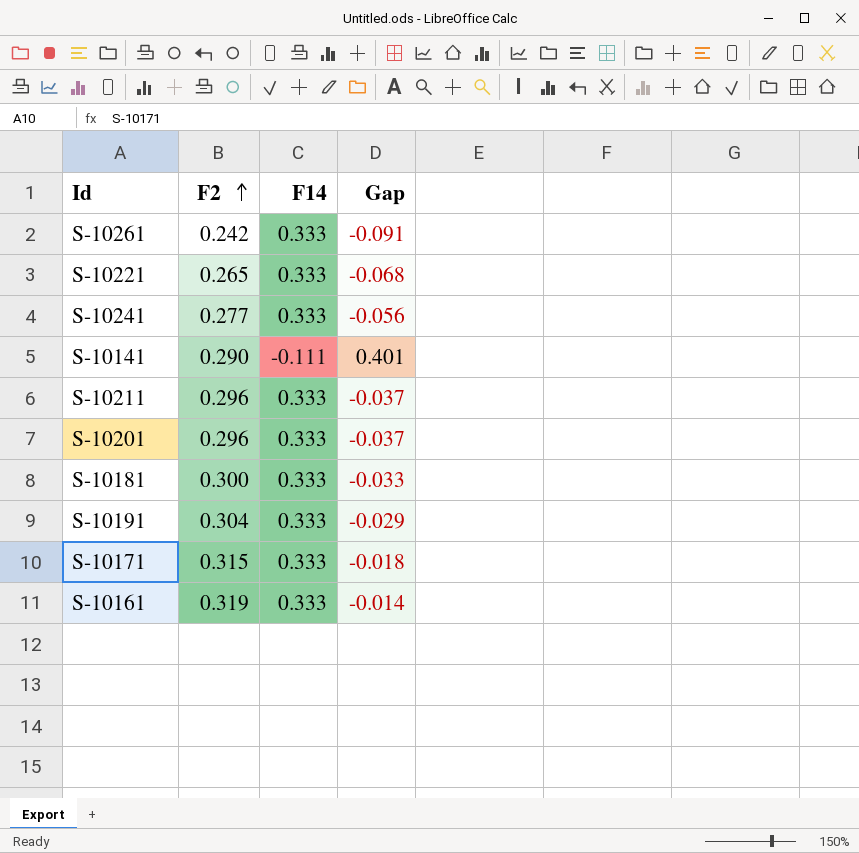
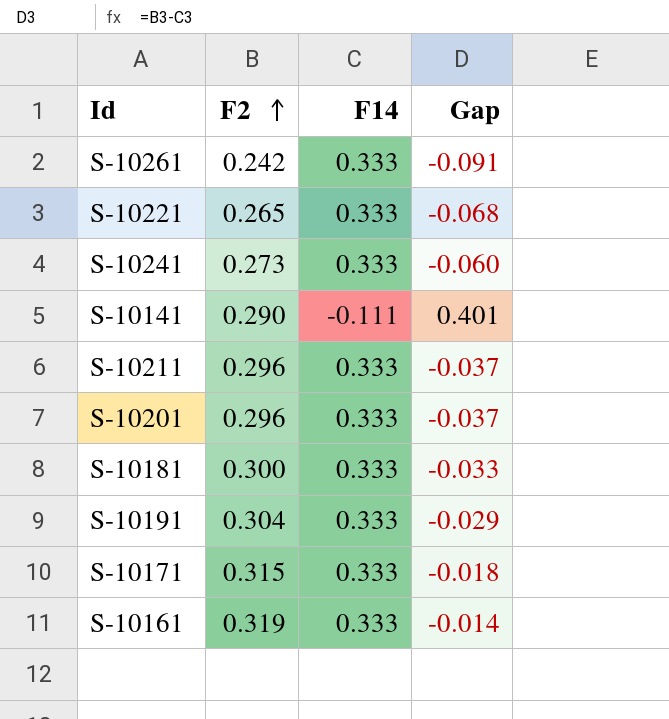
S-10241 | F2: 0.277 -> 0.273
S-10241 | Gap: -0.056 -> -0.060

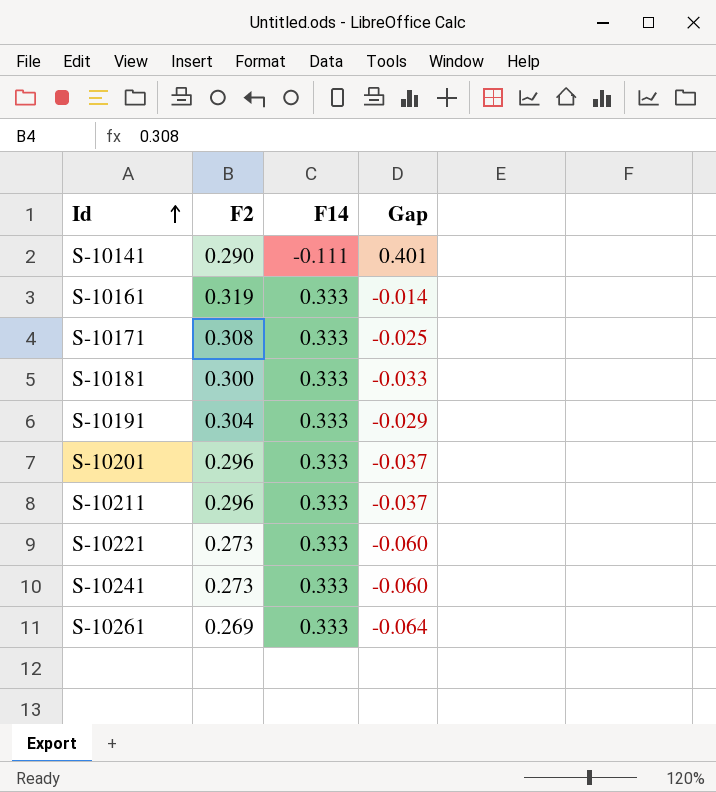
row order: F2 ascending -> Id ascending
S-10171 | F2: 0.315 -> 0.308
S-10171 | Gap: -0.018 -> -0.025
S-10221 | F2: 0.265 -> 0.273
S-10221 | Gap: -0.068 -> -0.060
S-10261 | F2: 0.242 -> 0.269
S-10261 | Gap: -0.091 -> -0.064

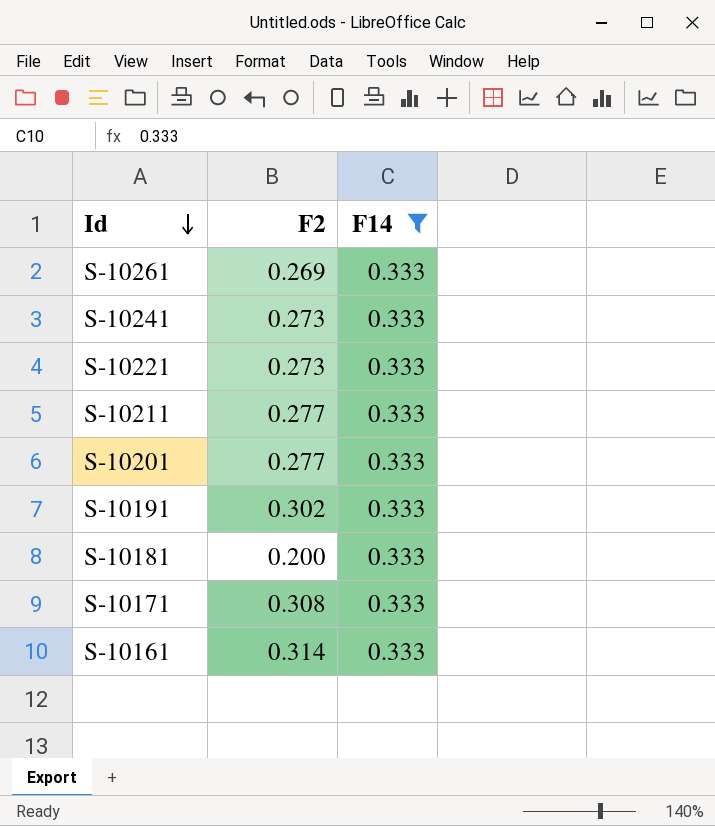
filter: none -> F14 = 0.333
row order: Id ascending -> Id descending
column Gap | formula: [F2] - [F14] -> none
S-10211 | F2: 0.296 -> 0.277
S-10201 | F2: 0.296 -> 0.277
S-10191 | F2: 0.304 -> 0.302
S-10181 | F2: 0.300 -> 0.200
S-10161 | F2: 0.319 -> 0.314

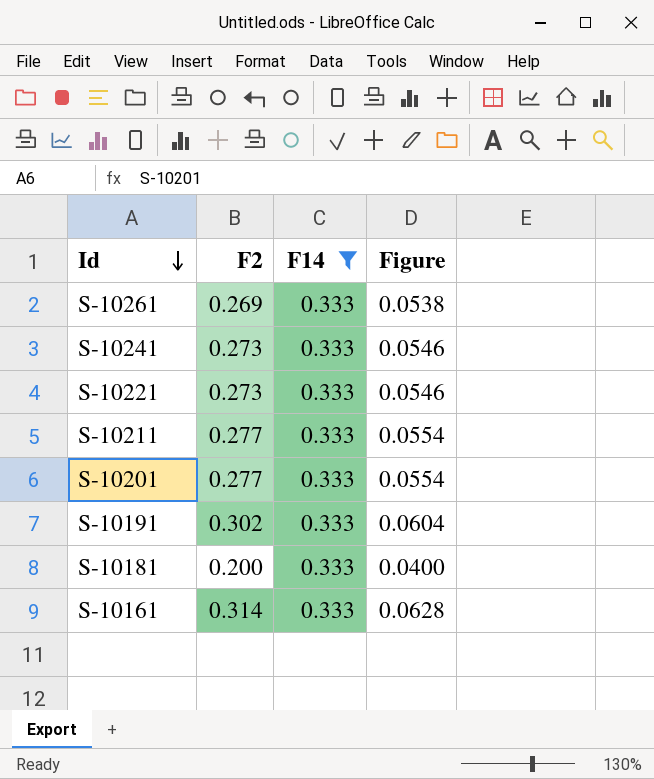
column Figure | formula: none -> [F2] * 0.2
row S-10171: 0.308 | 0.333 -> none

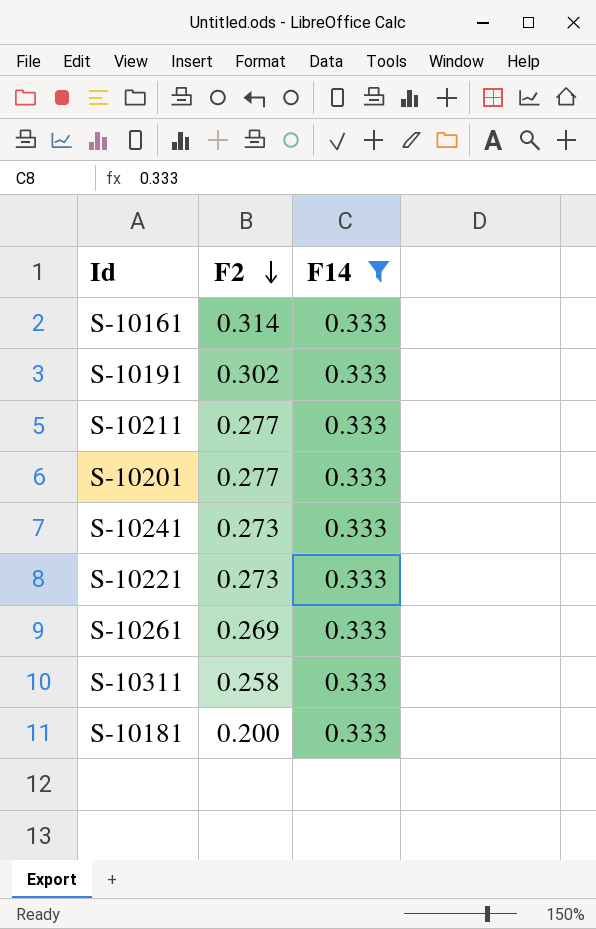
row order: Id descending -> F2 descending
column Figure | formula: [F2] * 0.2 -> none
row S-10311: none -> 0.258 | 0.333

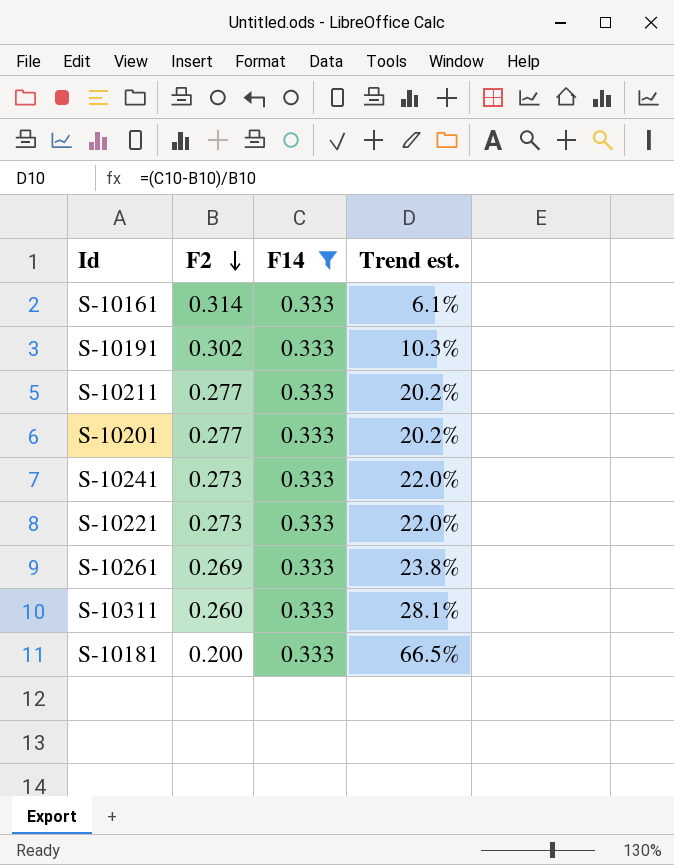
column Trend est. | formula: none -> ([F14] - [F2]) / [F2]
S-10311 | F2: 0.258 -> 0.260

